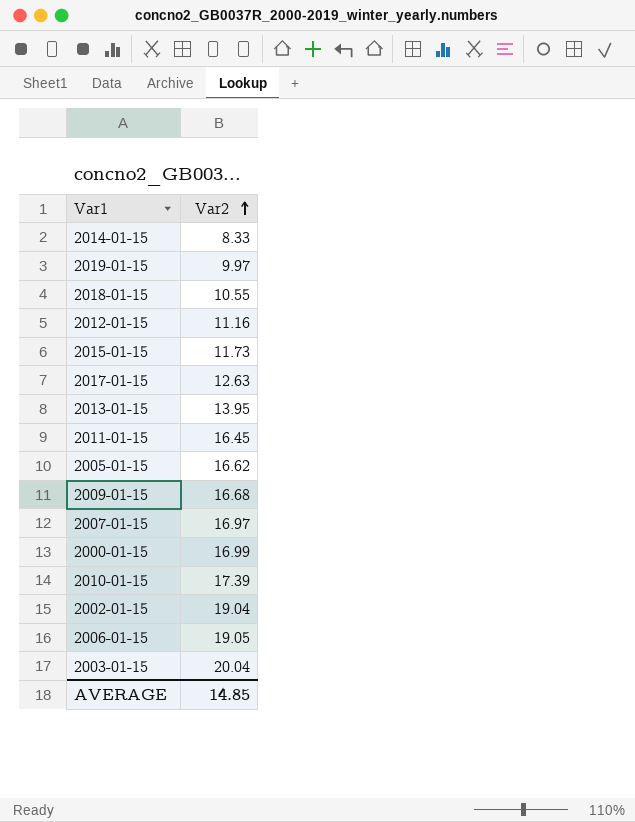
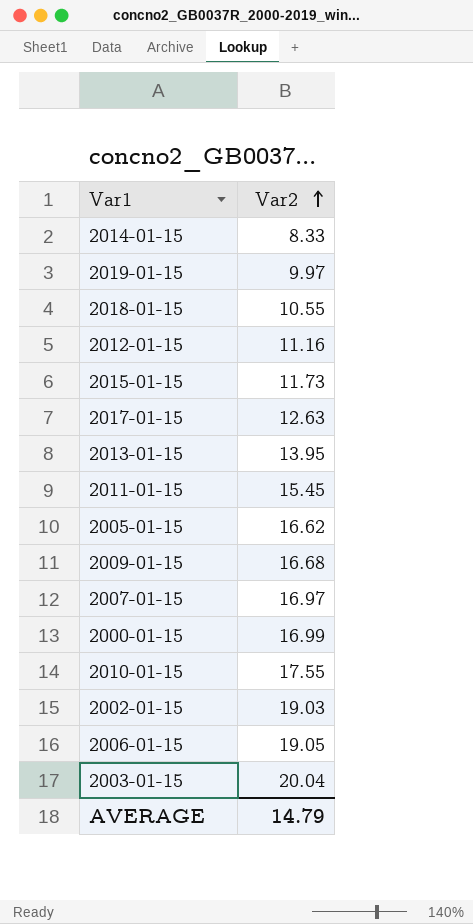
2011-01-15 | Var2: 16.45 -> 15.45
2010-01-15 | Var2: 17.39 -> 17.55
2002-01-15 | Var2: 19.04 -> 19.03
AVERAGE | Var2: 14.85 -> 14.79

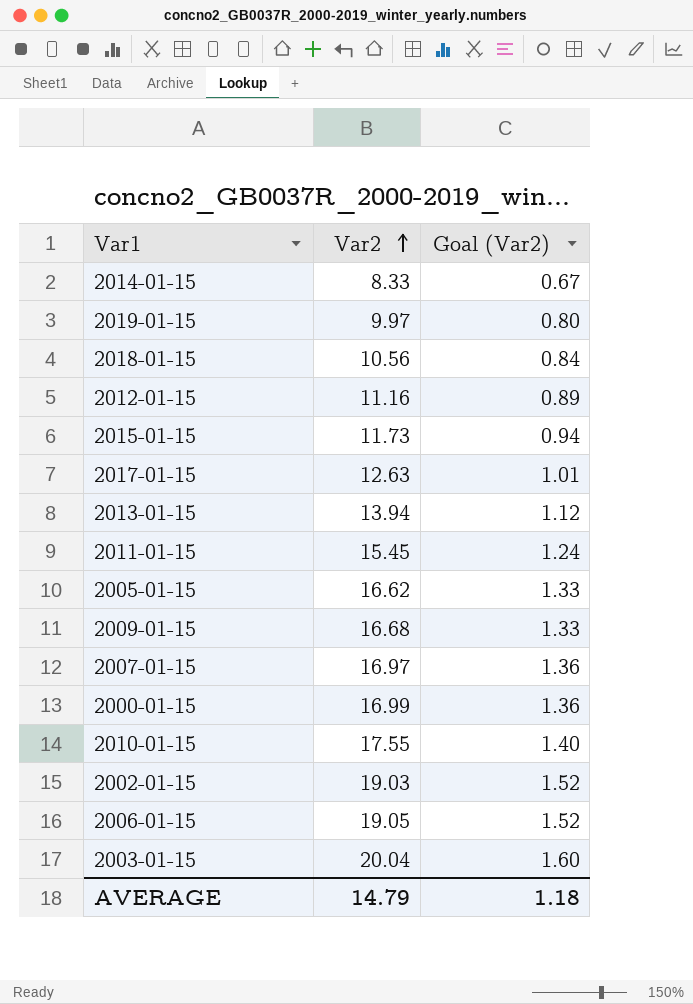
column Goal (Var2) | formula: none -> [Var2] * 0.08
2018-01-15 | Var2: 10.55 -> 10.56
2013-01-15 | Var2: 13.95 -> 13.94

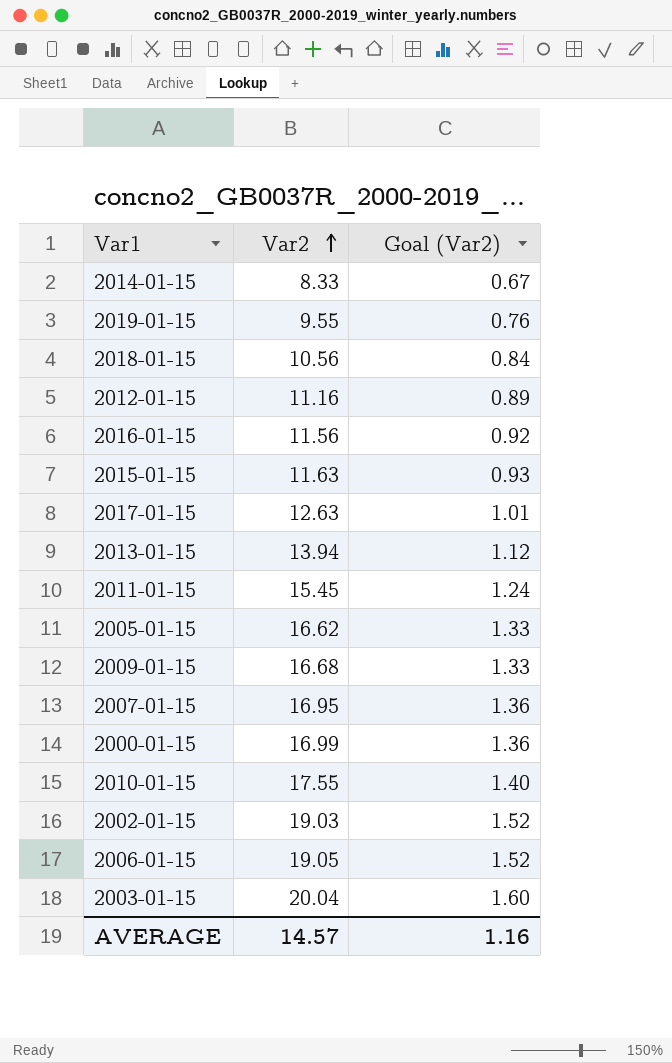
2019-01-15 | Var2: 9.97 -> 9.55
2019-01-15 | Goal (Var2): 0.80 -> 0.76
row 2016-01-15: none -> 11.56 | 0.92
2015-01-15 | Var2: 11.73 -> 11.63
2015-01-15 | Goal (Var2): 0.94 -> 0.93
2007-01-15 | Var2: 16.97 -> 16.95
AVERAGE | Var2: 14.79 -> 14.57
AVERAGE | Goal (Var2): 1.18 -> 1.16

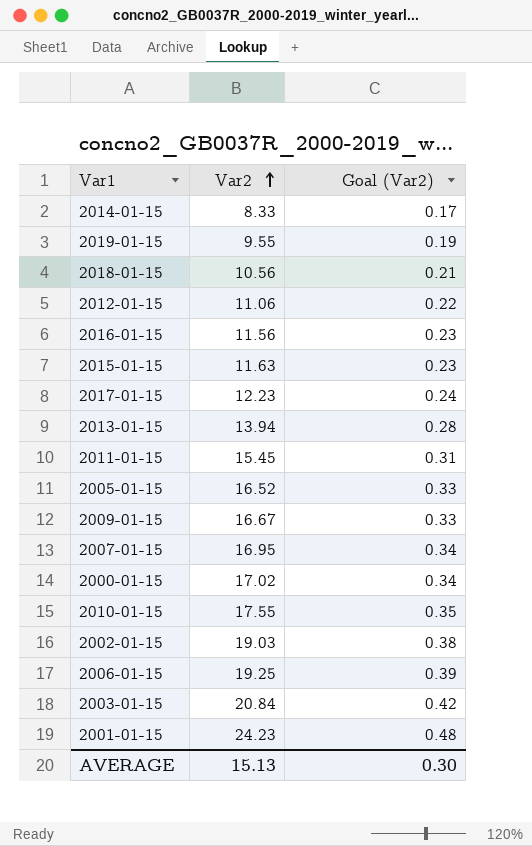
column Goal (Var2) | formula: [Var2] * 0.08 -> [Var2] * 0.02
2012-01-15 | Var2: 11.16 -> 11.06
2017-01-15 | Var2: 12.63 -> 12.23
2005-01-15 | Var2: 16.62 -> 16.52
2009-01-15 | Var2: 16.68 -> 16.67
2000-01-15 | Var2: 16.99 -> 17.02
2006-01-15 | Var2: 19.05 -> 19.25
2003-01-15 | Var2: 20.04 -> 20.84
row 2001-01-15: none -> 24.23 | 0.48
AVERAGE | Var2: 14.57 -> 15.13
AVERAGE | Goal (Var2): 1.16 -> 0.30

